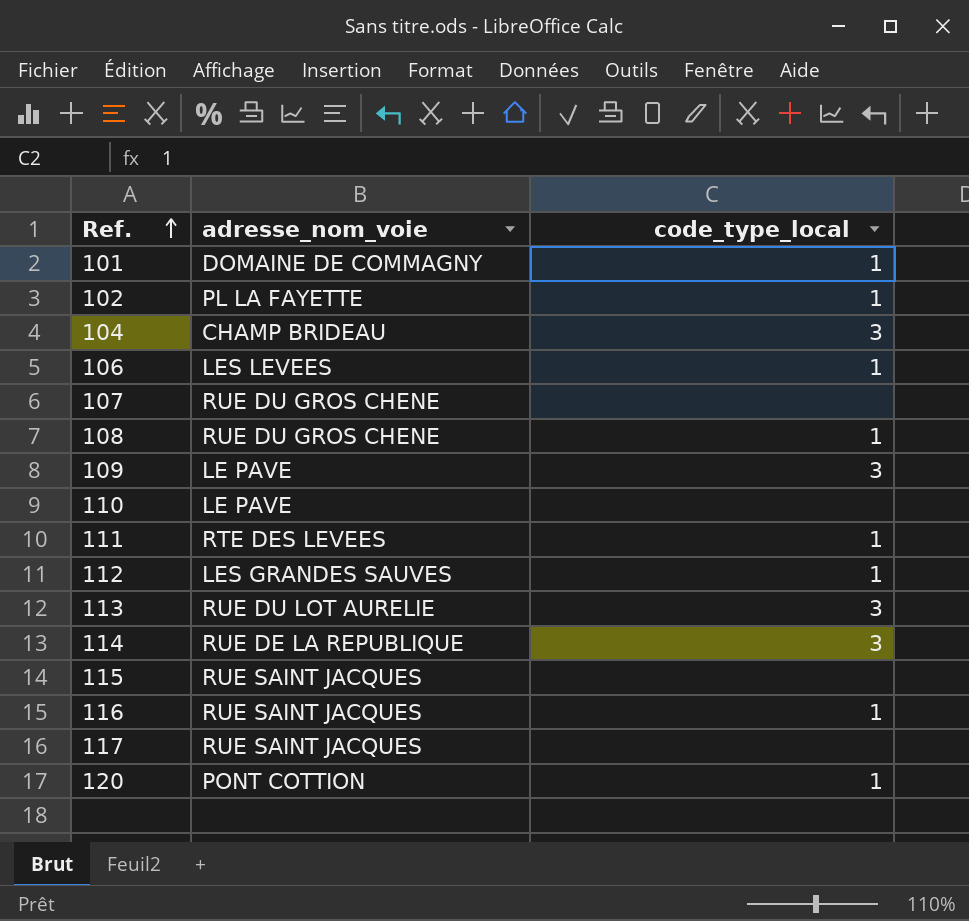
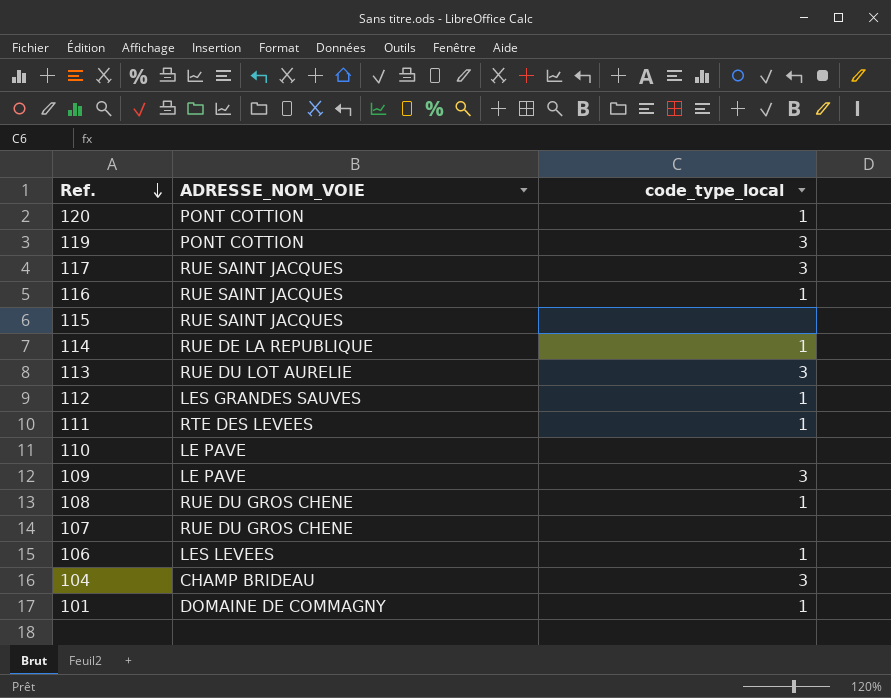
row order: Ref. ascending -> Ref. descending
column name: adresse_nom_voie -> ADRESSE_NOM_VOIE
row 102: PL LA FAYETTE | 1 -> none
row 119: none -> PONT COTTION | 3
117 | code_type_local: none -> 3
114 | code_type_local: 3 -> 1

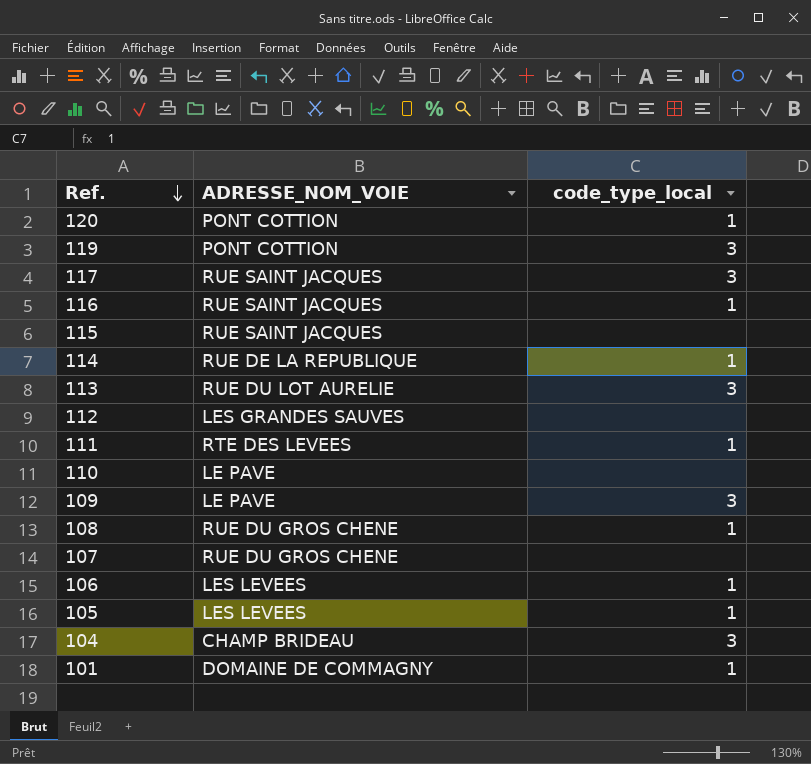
112 | code_type_local: 1 -> none
row 105: none -> LES LEVEES | 1

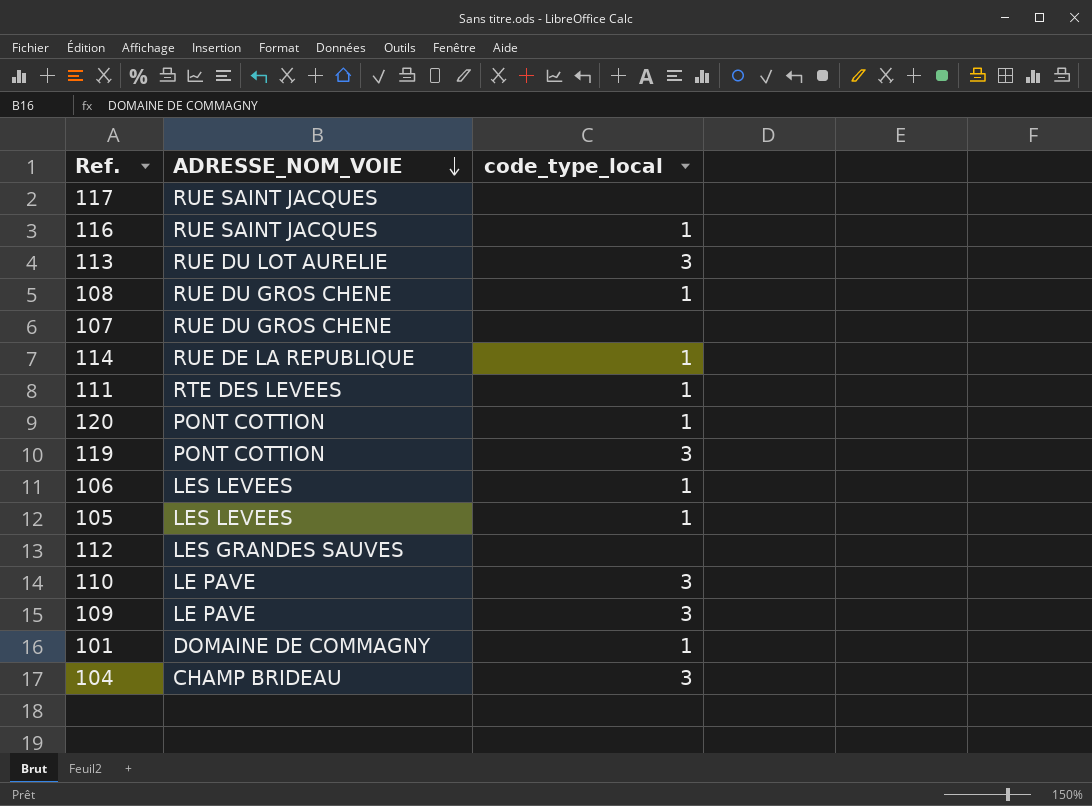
row order: Ref. descending -> ADRESSE_NOM_VOIE descending
row 115: RUE SAINT JACQUES | none -> none
117 | code_type_local: 3 -> none
110 | code_type_local: none -> 3

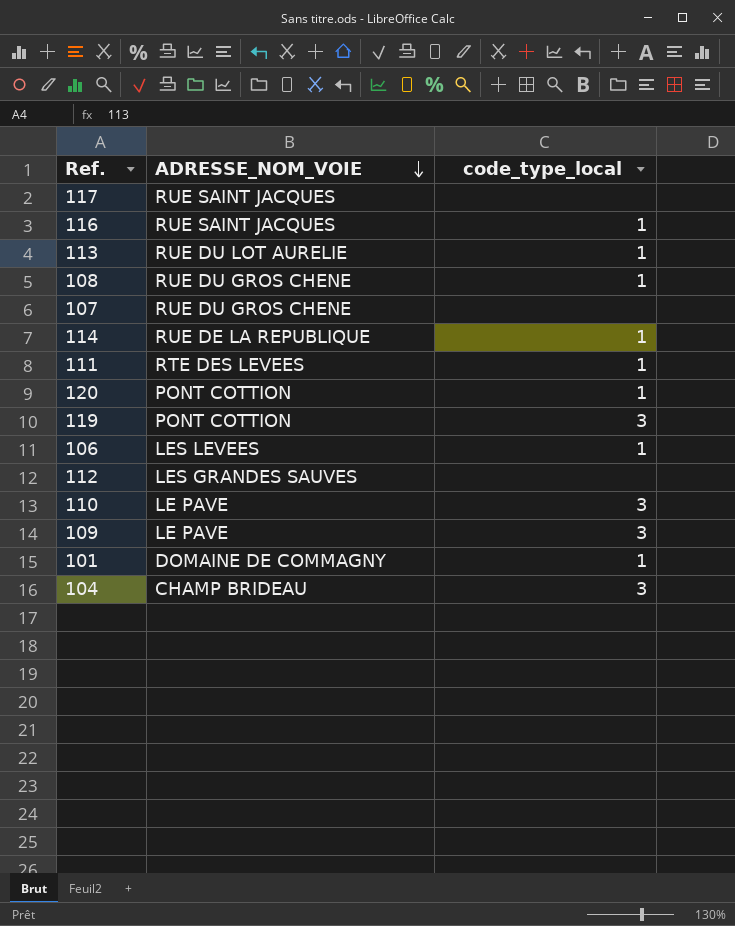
row 105: LES LEVEES | 1 -> none
113 | code_type_local: 3 -> 1

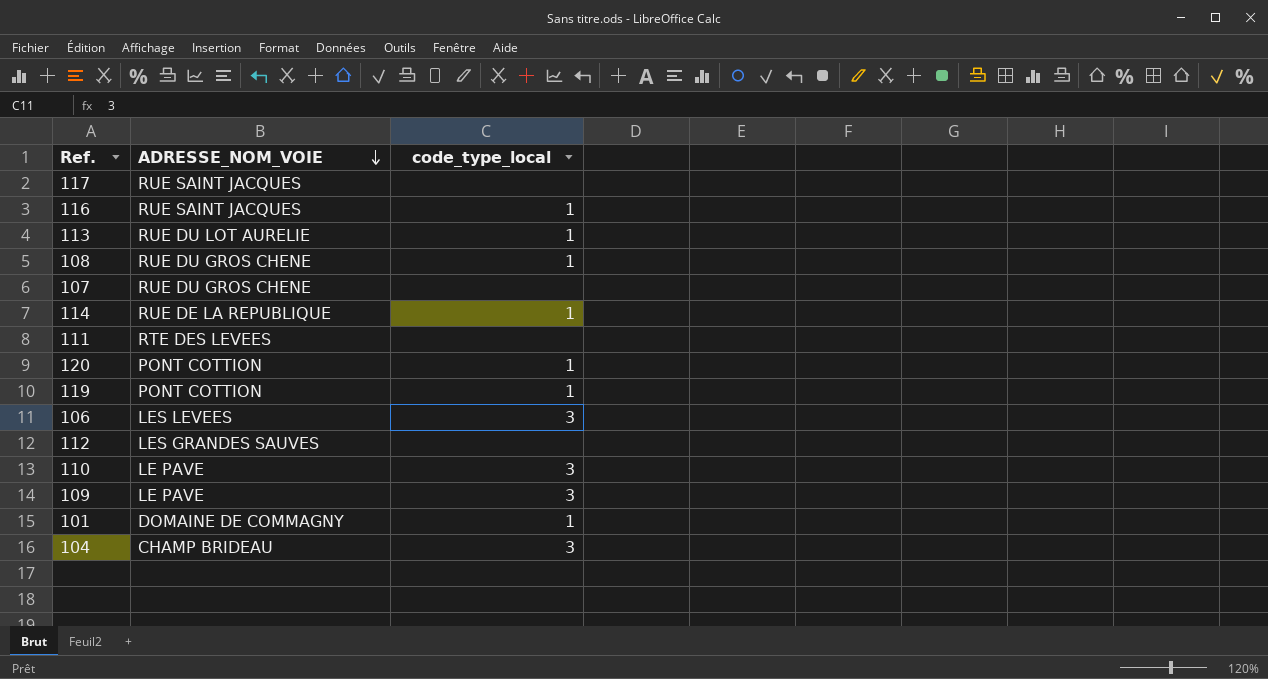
111 | code_type_local: 1 -> none
119 | code_type_local: 3 -> 1
106 | code_type_local: 1 -> 3

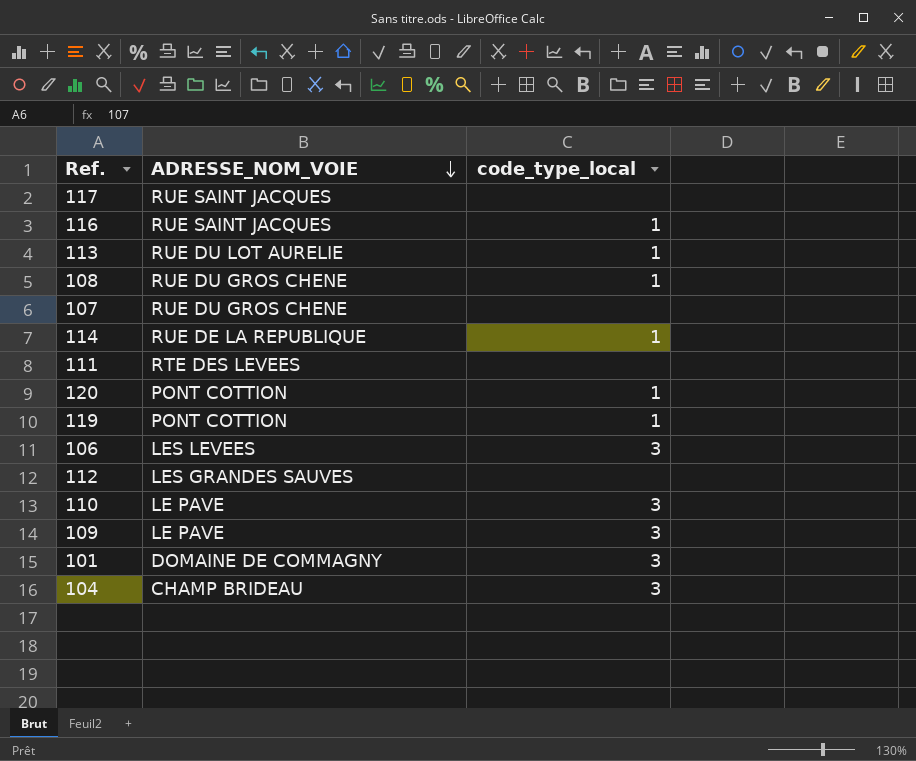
101 | code_type_local: 1 -> 3

